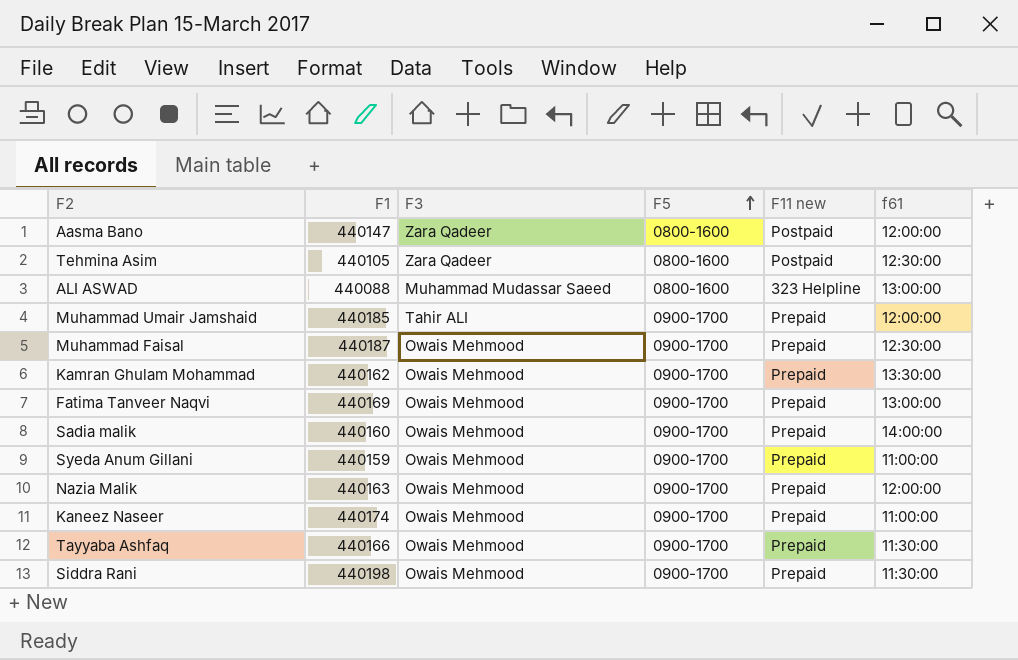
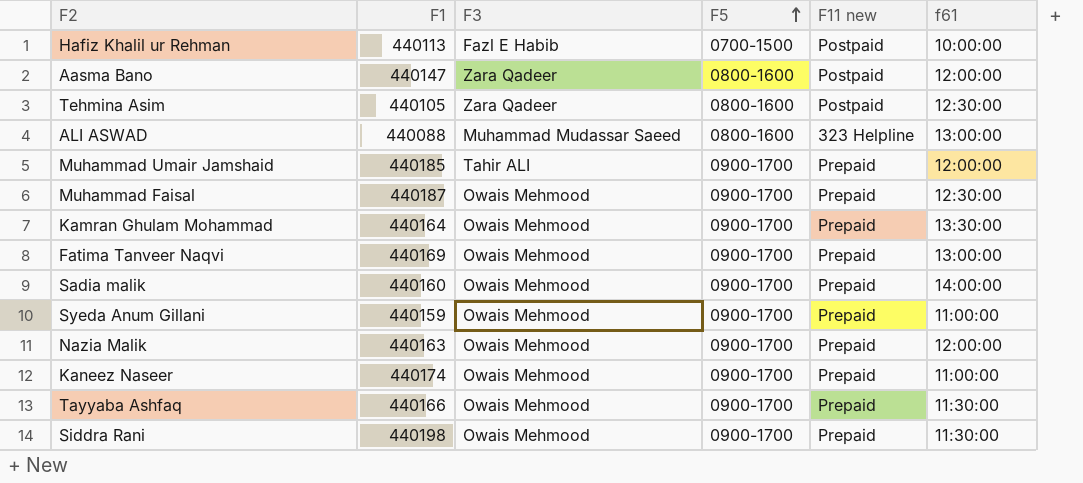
row Hafiz Khalil ur Rehman: none -> 440113 | Fazl E Habib | 0700-1500 | Postpaid | 10:00:00
Kamran Ghulam Mohammad | F1: 440162 -> 440164

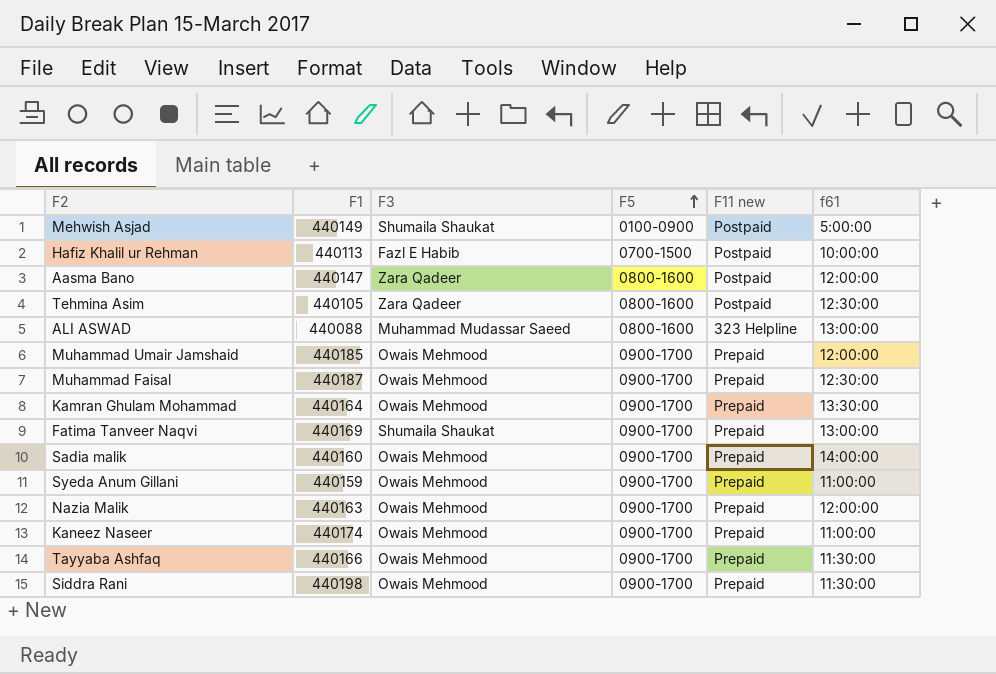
row Mehwish Asjad: none -> 440149 | Shumaila Shaukat | 0100-0900 | Postpaid | 5:00:00
Muhammad Umair Jamshaid | F3: Tahir ALI -> Owais Mehmood
Fatima Tanveer Naqvi | F3: Owais Mehmood -> Shumaila Shaukat

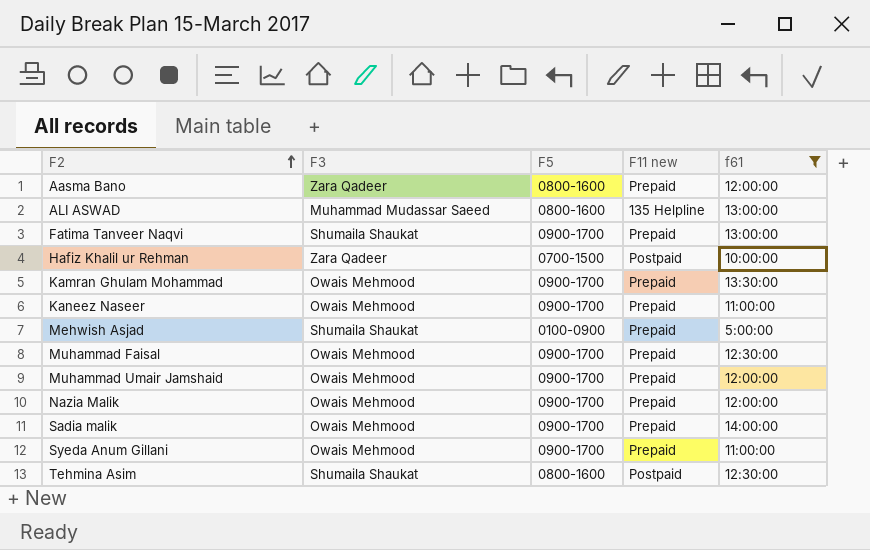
filter: none -> f61 != 11:30:00
row order: F5 ascending -> F2 ascending
column F1 | position: 2 -> none
Aasma Bano | F11 new: Postpaid -> Prepaid
ALI ASWAD | F11 new: 323 Helpline -> 135 Helpline
Hafiz Khalil ur Rehman | F3: Fazl E Habib -> Zara Qadeer
Mehwish Asjad | F11 new: Postpaid -> Prepaid
Tehmina Asim | F3: Zara Qadeer -> Shumaila Shaukat

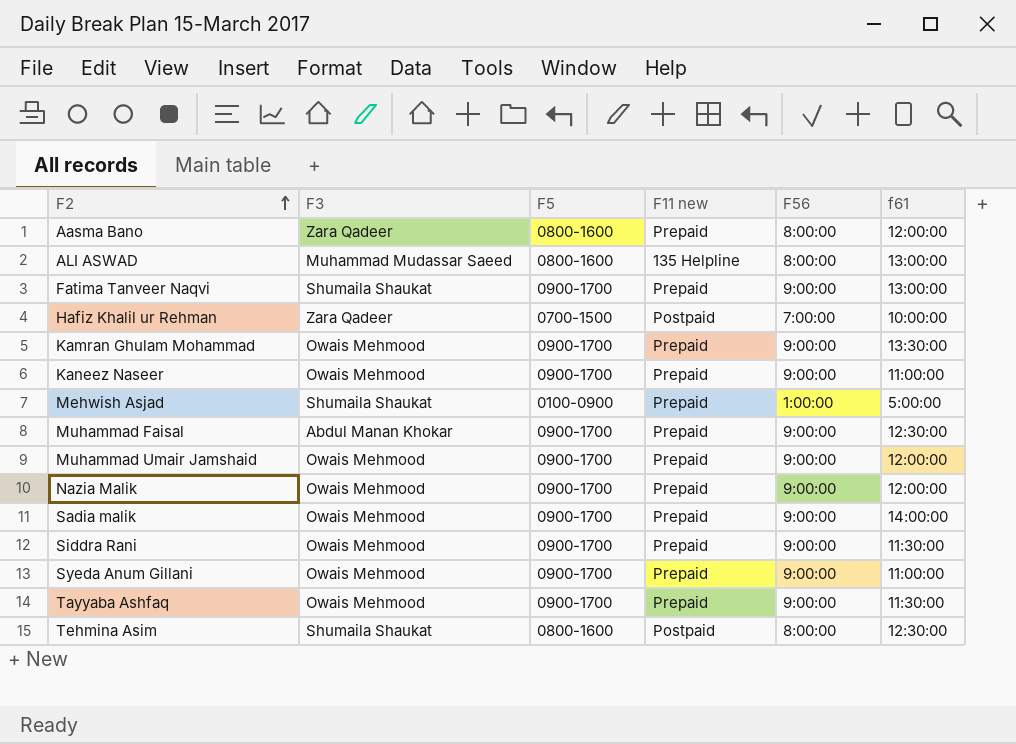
filter: f61 != 11:30:00 -> none
column F56 | position: none -> 5
Muhammad Faisal | F3: Owais Mehmood -> Abdul Manan Khokar

